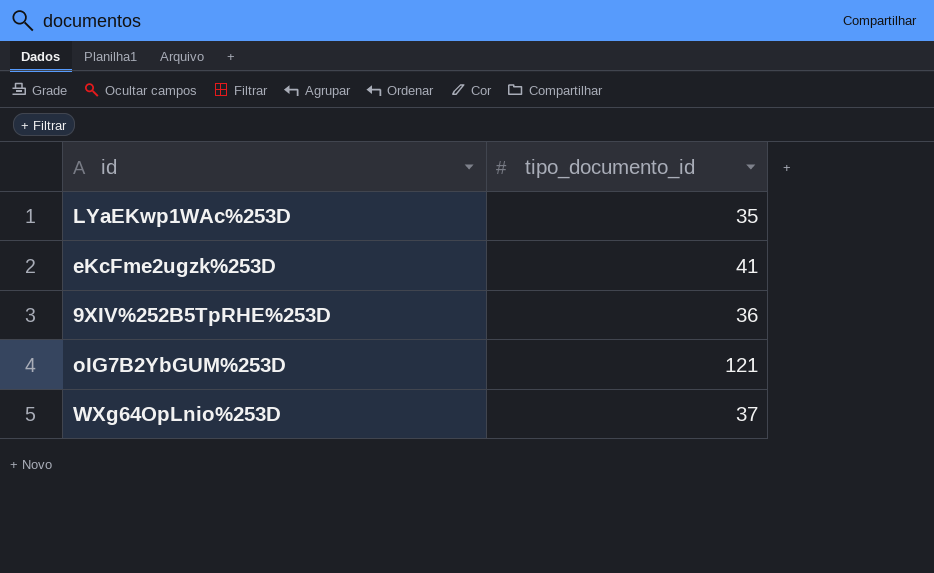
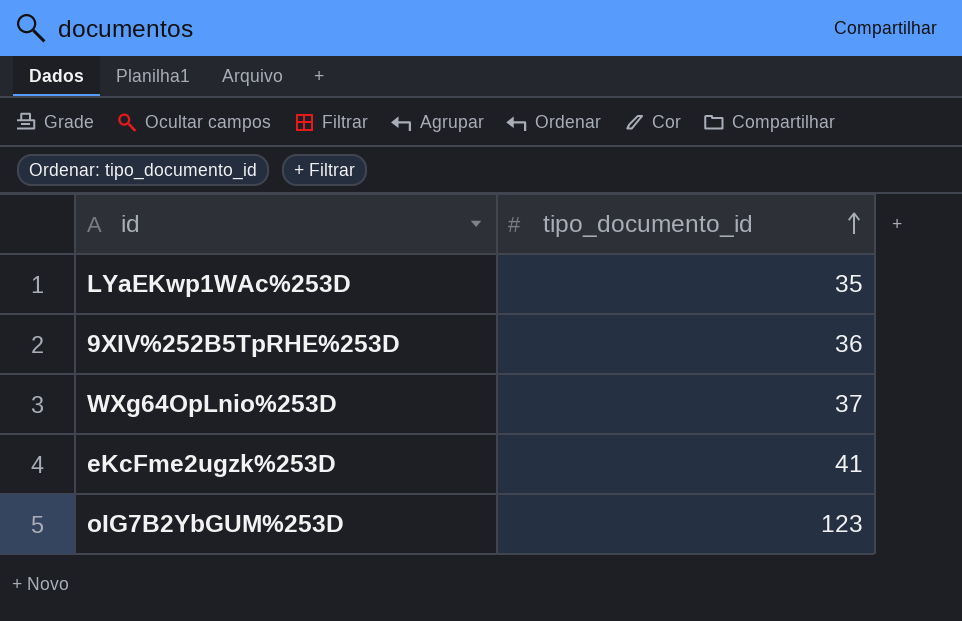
row order: none -> tipo_documento_id ascending
oIG7B2YbGUM%253D | tipo_documento_id: 121 -> 123

